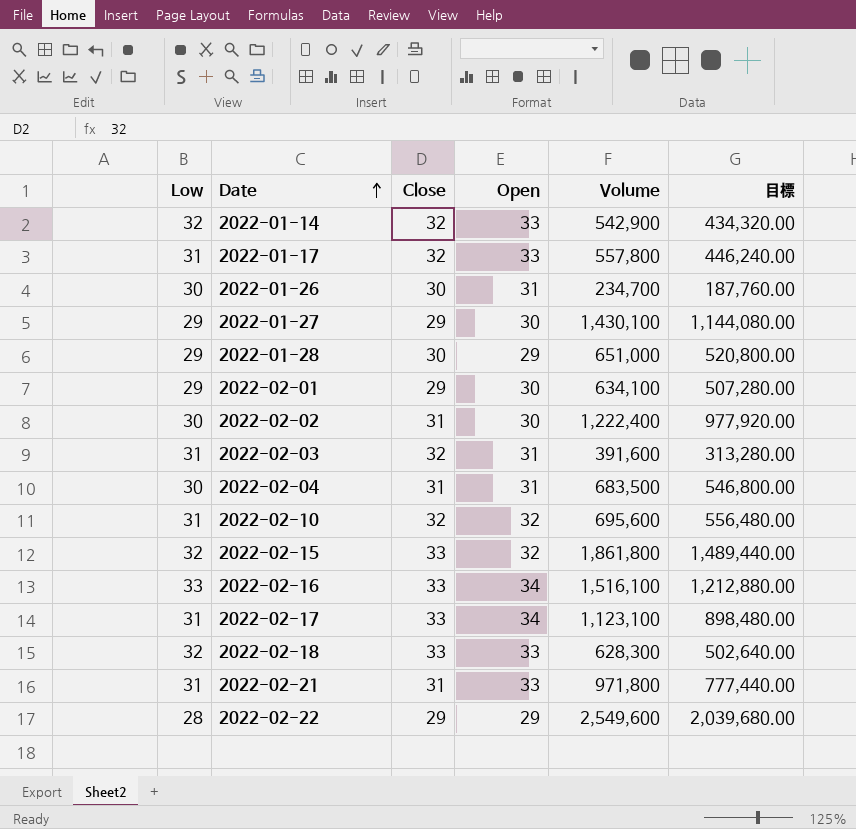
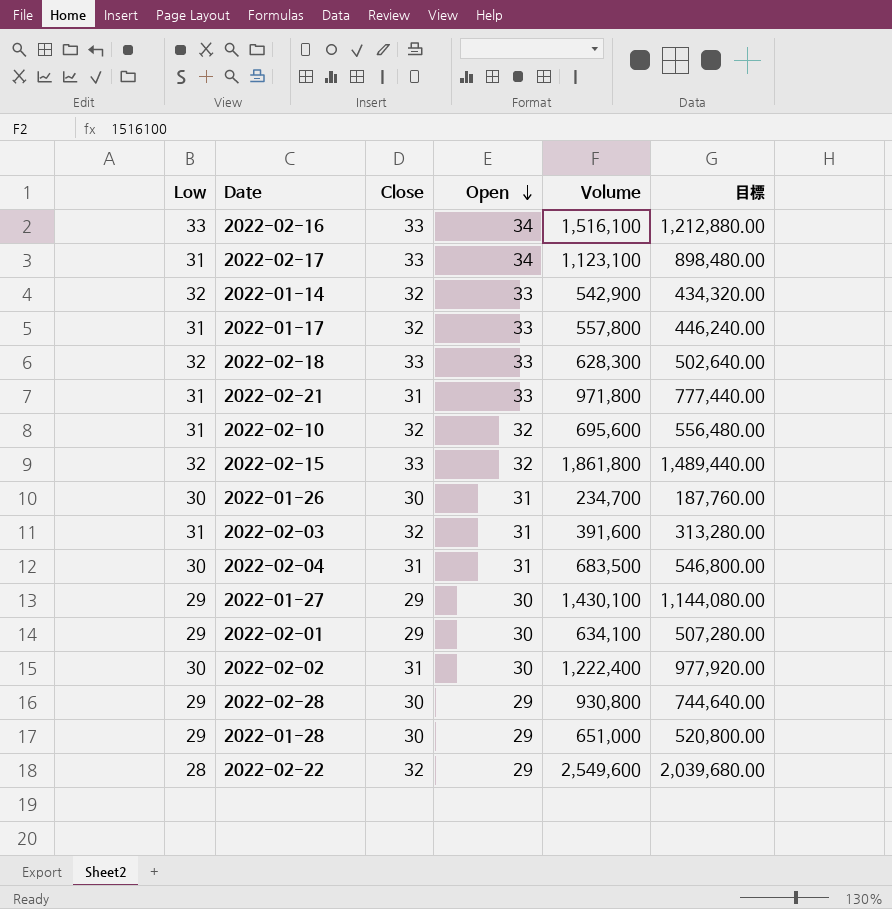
row order: Date ascending -> Open descending
row 2022-02-28: none -> 29 | 30 | 29 | 930,800 | 744,640.00
2022-02-22 | Close: 29 -> 32

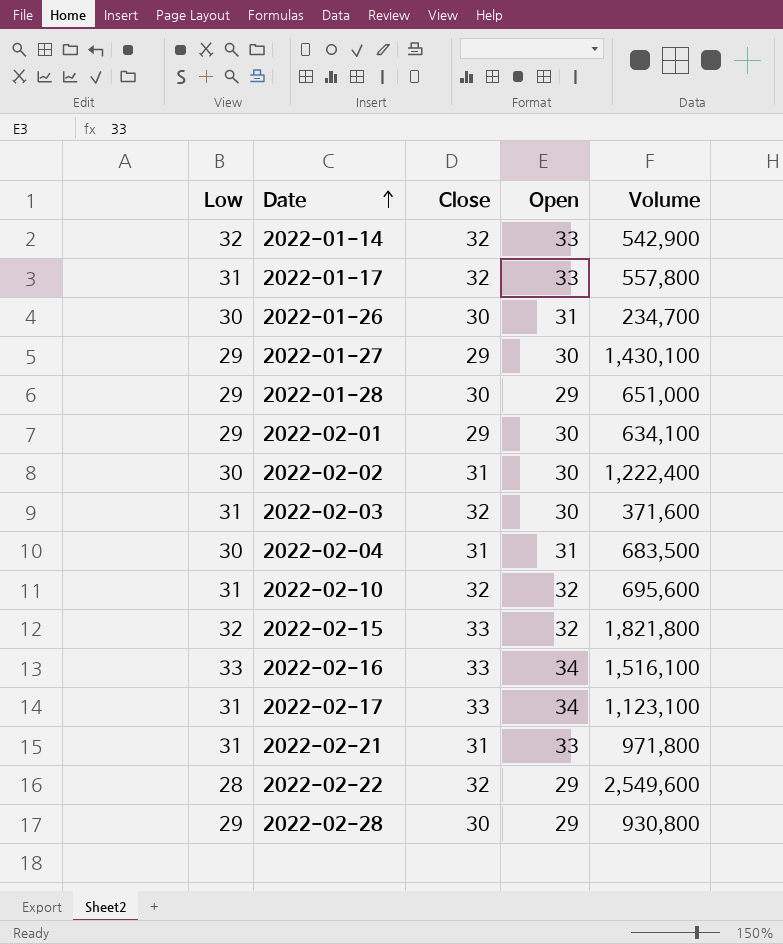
row order: Open descending -> Date ascending
column 目標 | formula: [Volume] * 0.8 -> none
row 2022-02-18: 32 | 33 | 33 | 628,300 | 502,640.00 -> none
2022-02-03 | Open: 31 -> 30
2022-02-03 | Volume: 391,600 -> 371,600
2022-02-15 | Volume: 1,861,800 -> 1,821,800

